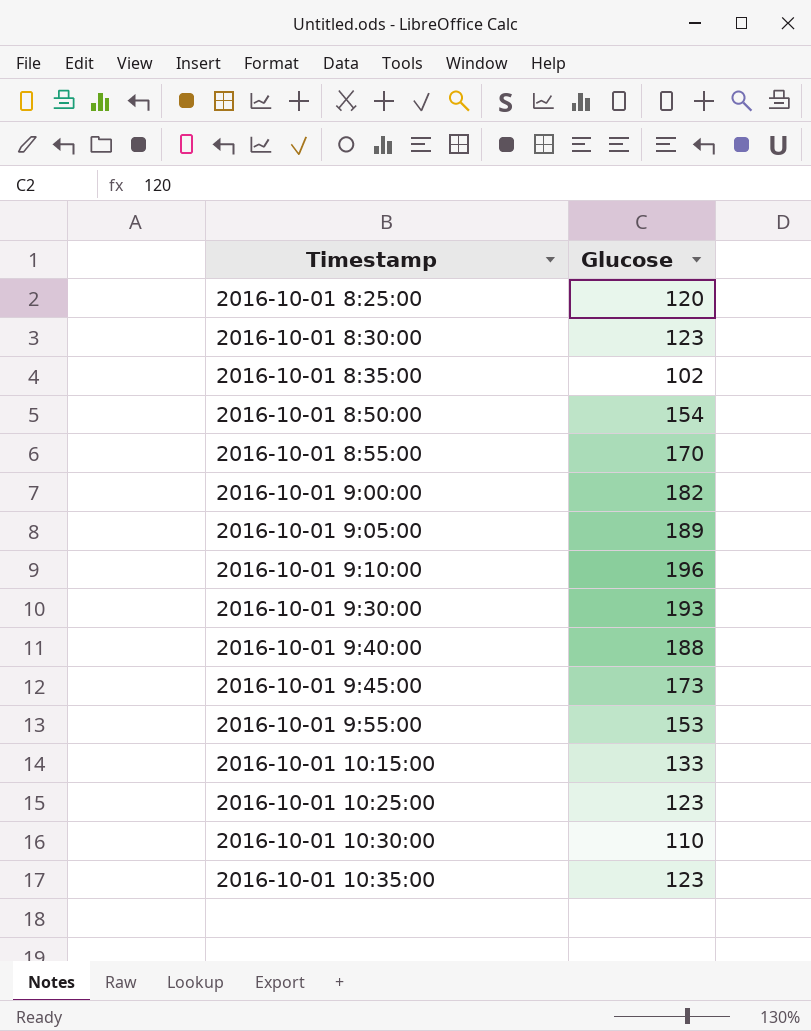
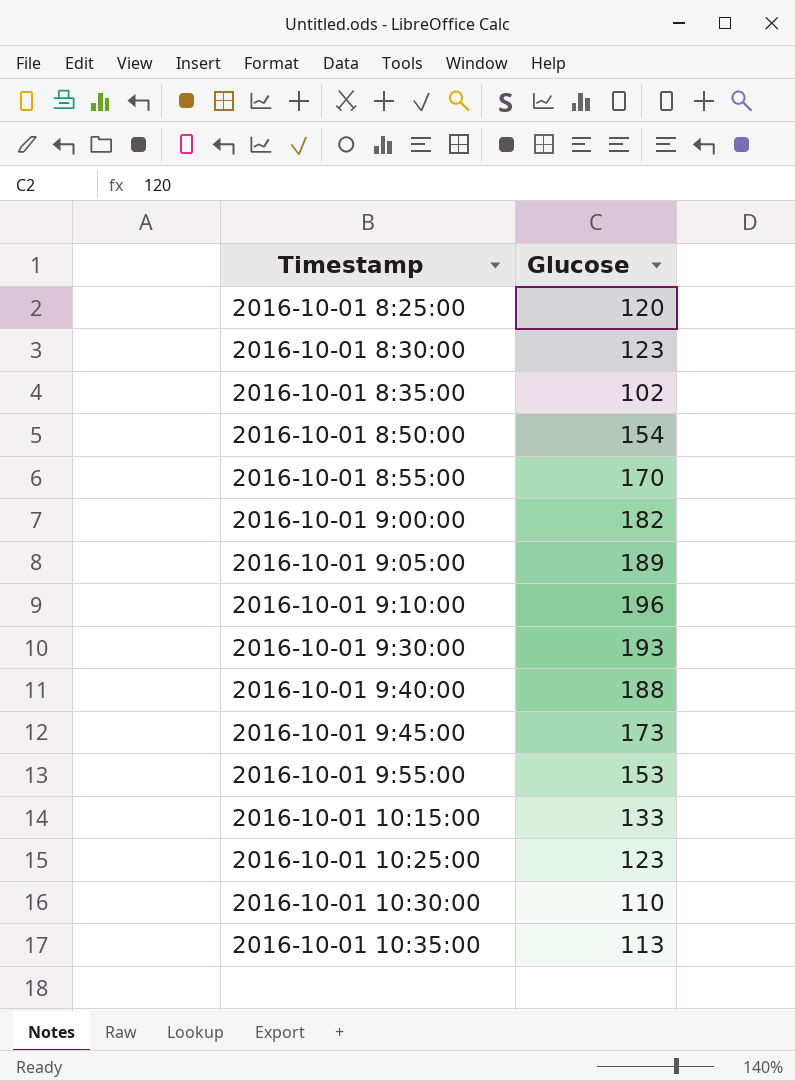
2016-10-01 10:35:00 | Glucose: 123 -> 113

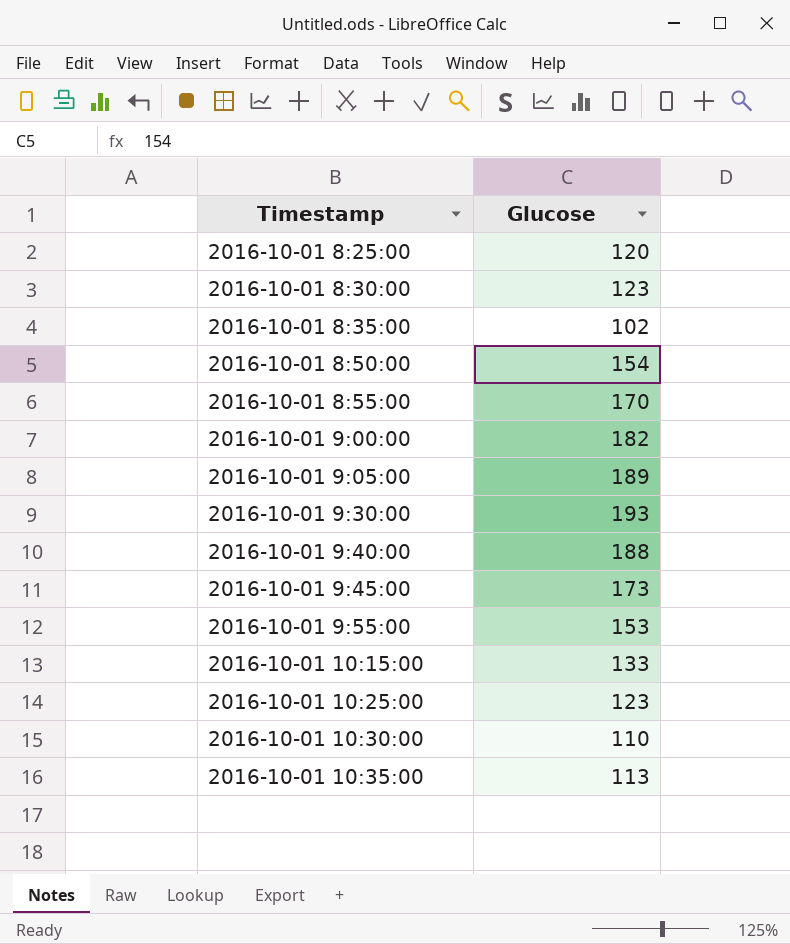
row 2016-10-01 9:10:00: 196 -> none

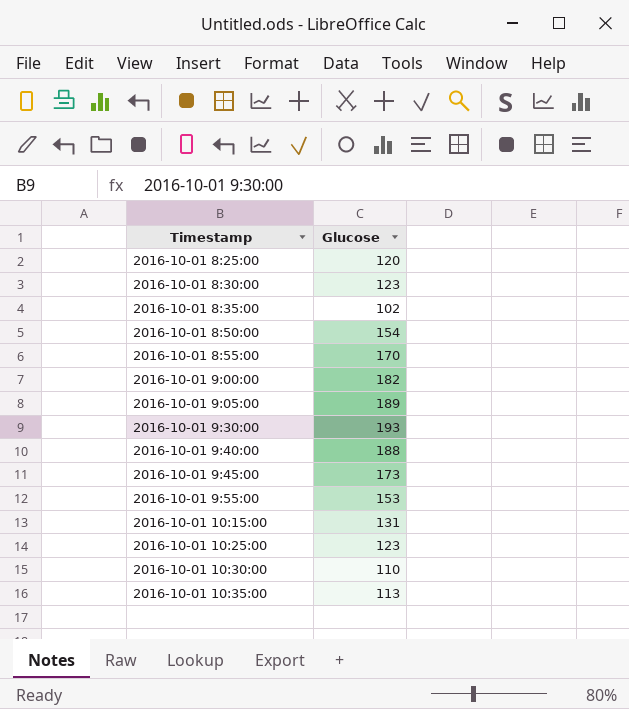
2016-10-01 10:15:00 | Glucose: 133 -> 131

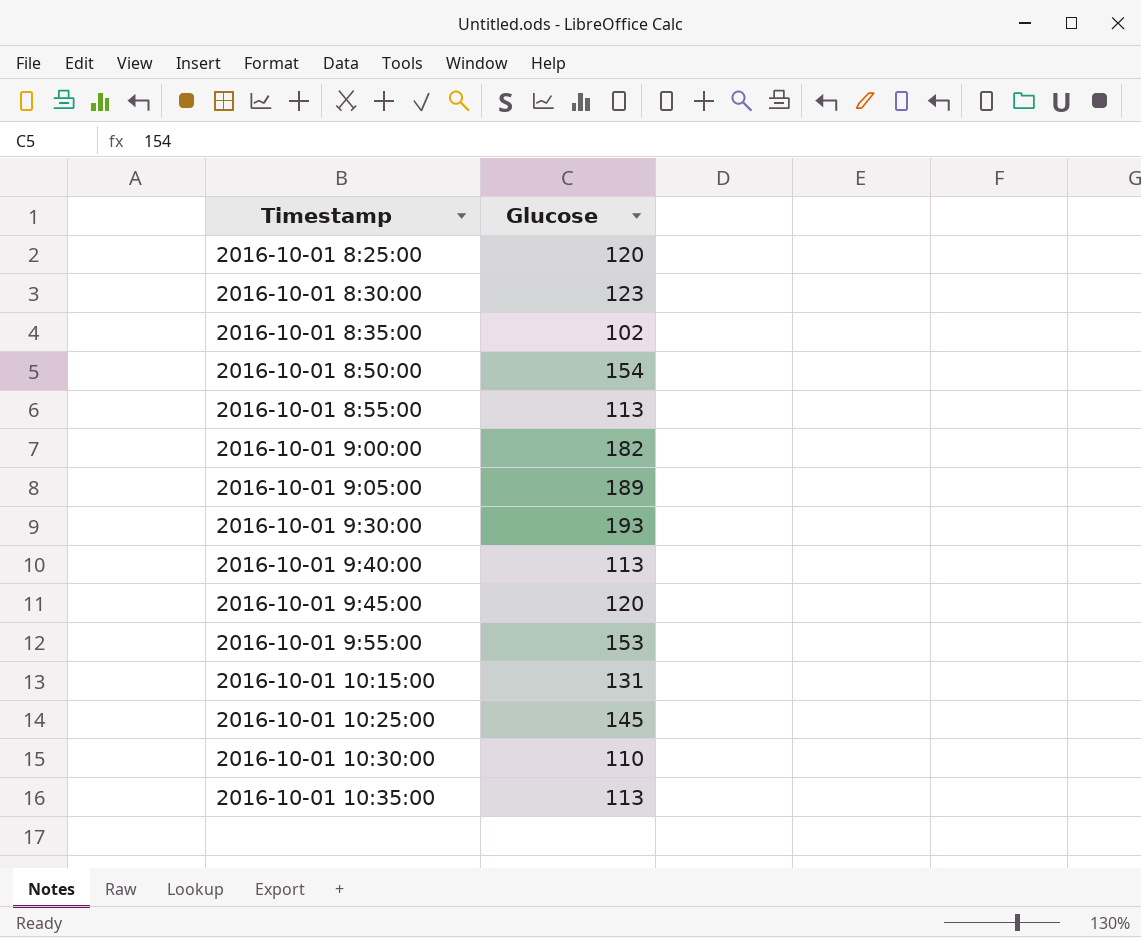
2016-10-01 8:55:00 | Glucose: 170 -> 113
2016-10-01 9:40:00 | Glucose: 188 -> 113
2016-10-01 9:45:00 | Glucose: 173 -> 120
2016-10-01 10:25:00 | Glucose: 123 -> 145

